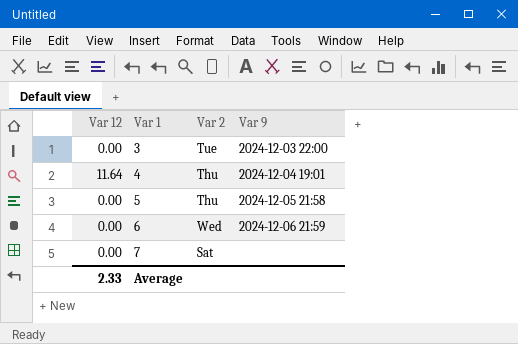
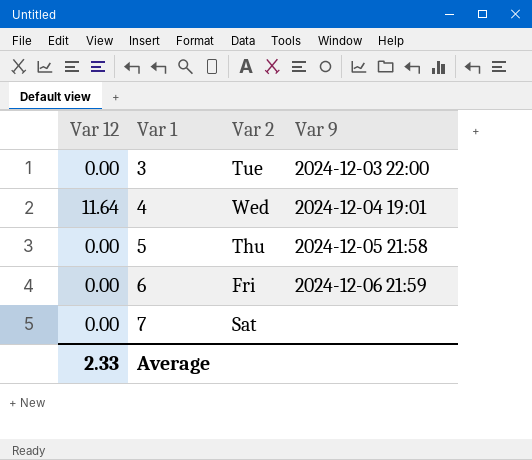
4 | Var 2: Thu -> Wed
6 | Var 2: Wed -> Fri

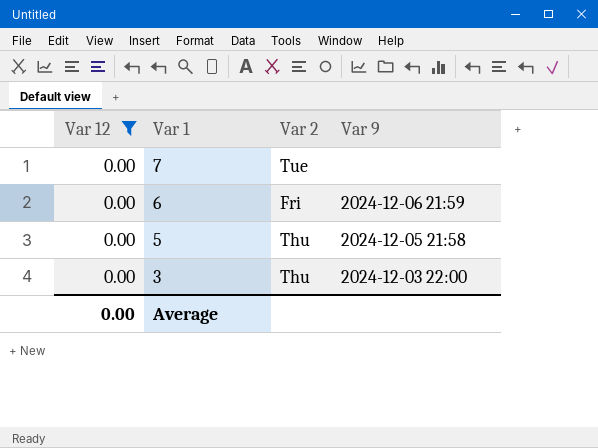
filter: none -> Var 12 = 0.00
row order: Var 1 ascending -> Var 1 descending
7 | Var 2: Sat -> Tue
3 | Var 2: Tue -> Thu
Average | Var 12: 2.33 -> 0.00

